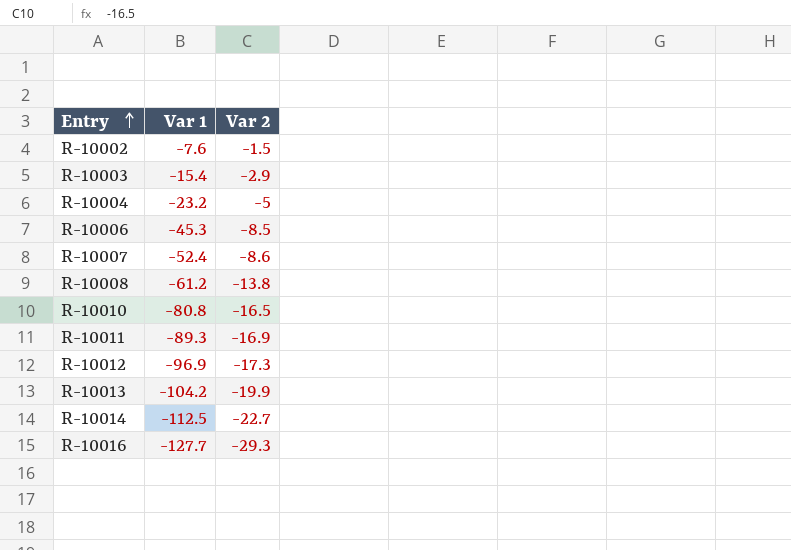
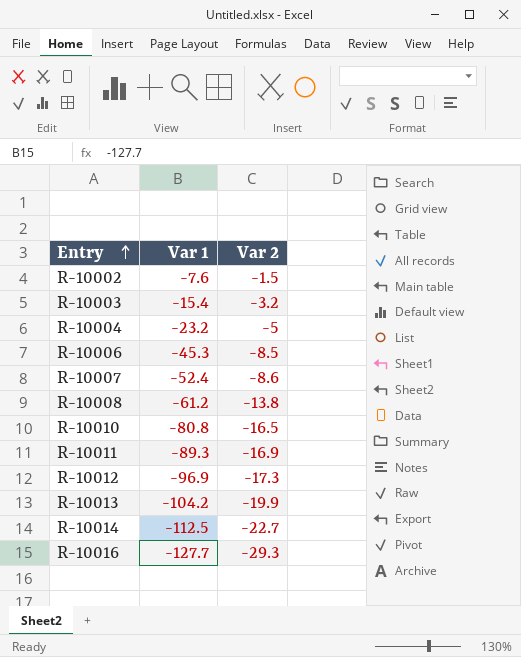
R-10003 | Var 2: -2.9 -> -3.2

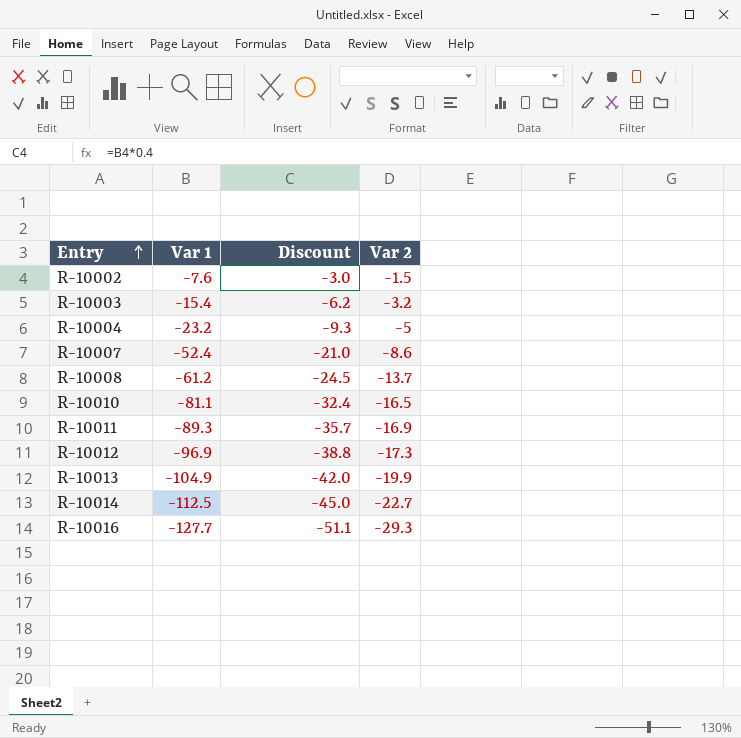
column Discount | formula: none -> [Var 1] * 0.4
row R-10006: -45.3 | -8.5 -> none
R-10008 | Var 2: -13.8 -> -13.7
R-10010 | Var 1: -80.8 -> -81.1
R-10013 | Var 1: -104.2 -> -104.9

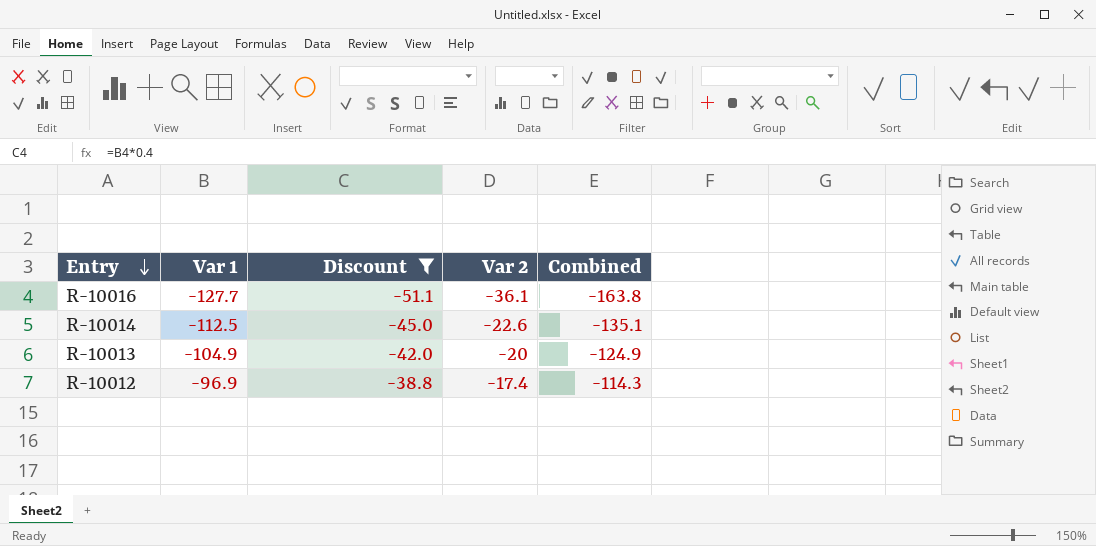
filter: none -> Discount <= -38.8
row order: Entry ascending -> Entry descending
column Combined | formula: none -> [Var 1] + [Var 2]
R-10016 | Var 2: -29.3 -> -36.1
R-10014 | Var 2: -22.7 -> -22.6
R-10013 | Var 2: -19.9 -> -20
R-10012 | Var 2: -17.3 -> -17.4

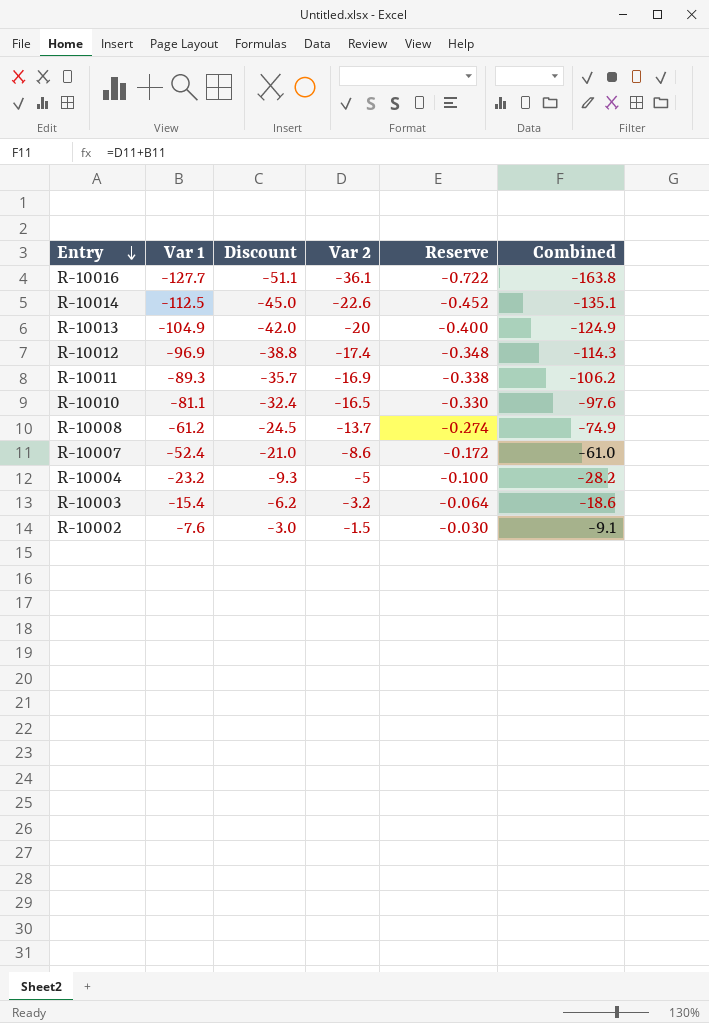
filter: Discount <= -38.8 -> none
column Reserve | formula: none -> [Var 2] * 0.02

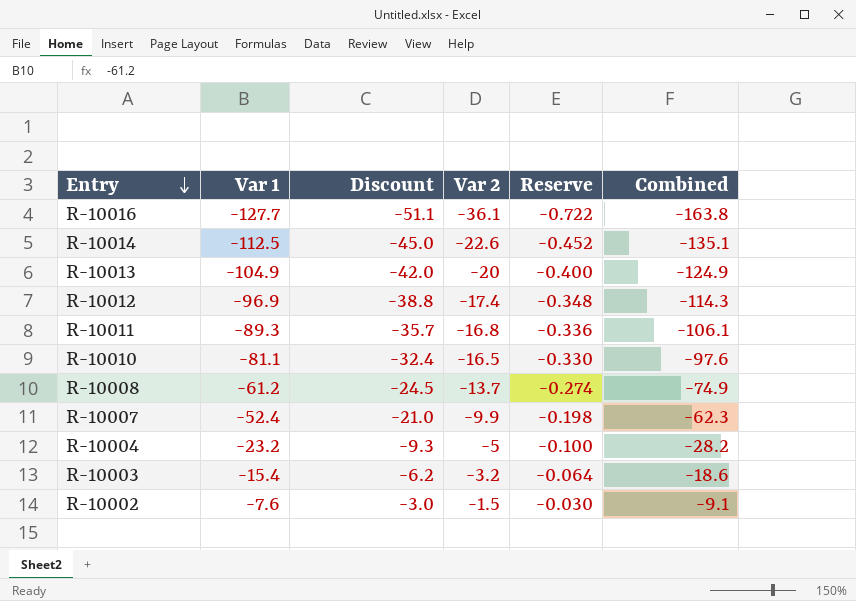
R-10011 | Var 2: -16.9 -> -16.8
R-10011 | Reserve: -0.338 -> -0.336
R-10011 | Combined: -106.2 -> -106.1
R-10007 | Var 2: -8.6 -> -9.9
R-10007 | Reserve: -0.172 -> -0.198
R-10007 | Combined: -61.0 -> -62.3

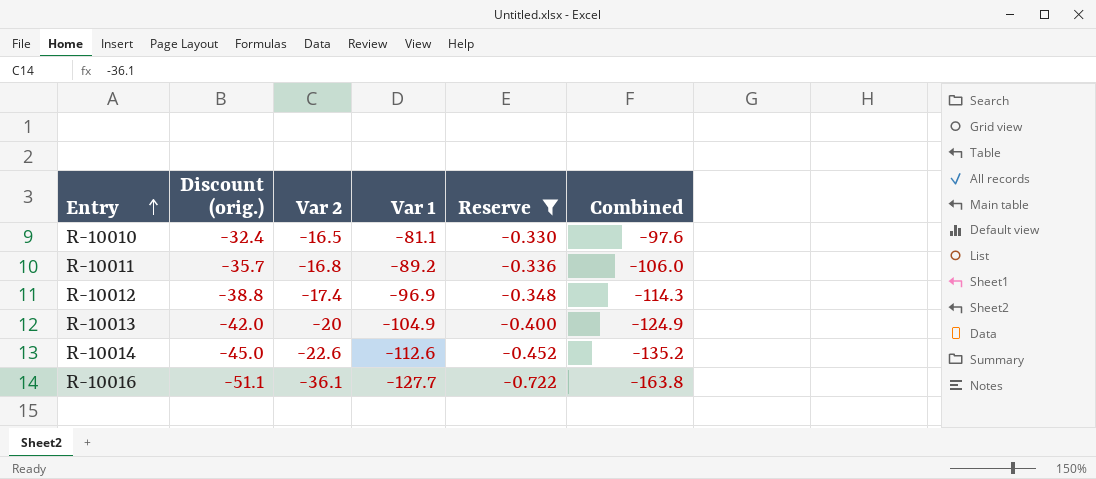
filter: none -> Reserve <= -0.330
row order: Entry descending -> Entry ascending
column name: Discount -> Discount (orig.)
column Var 1 | position: 2 -> 4
R-10011 | Var 1: -89.3 -> -89.2
R-10011 | Combined: -106.1 -> -106.0
R-10014 | Var 1: -112.5 -> -112.6
R-10014 | Combined: -135.1 -> -135.2

